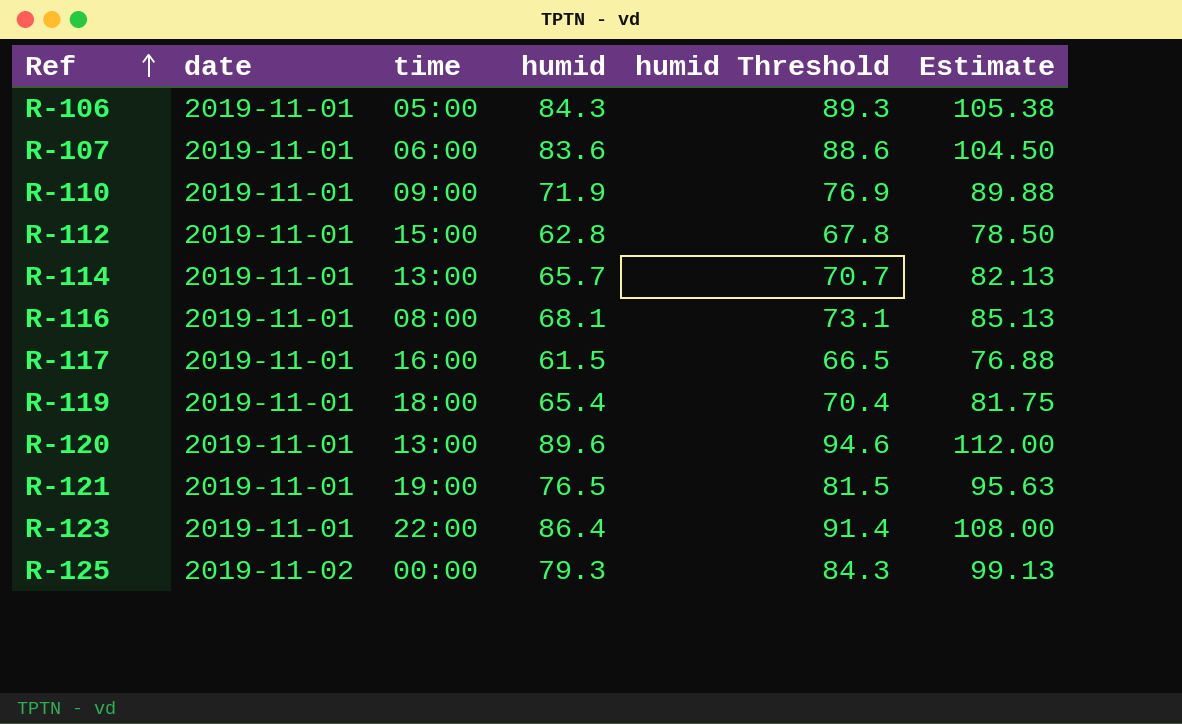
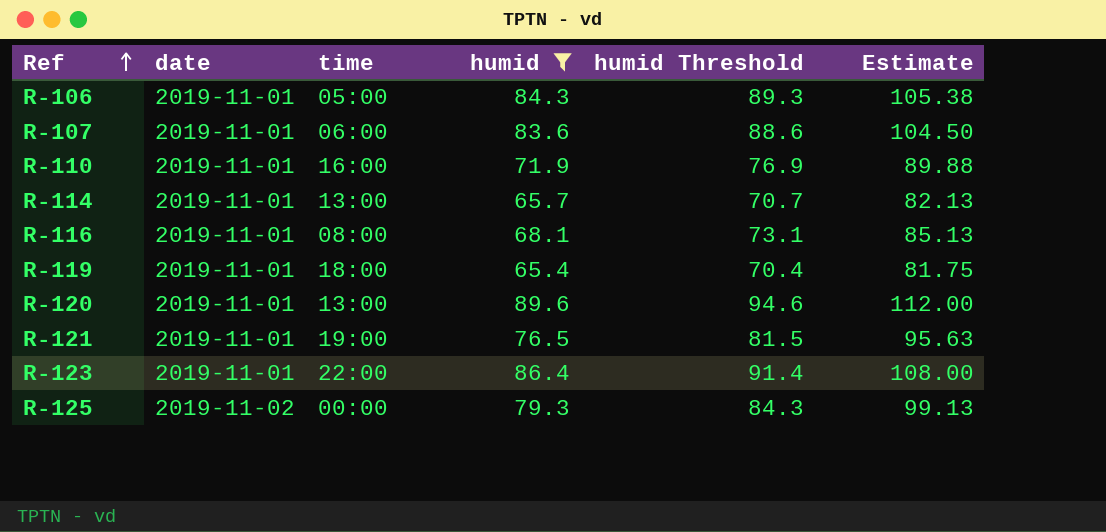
filter: none -> humid >= 65.4
R-110 | time: 09:00 -> 16:00

